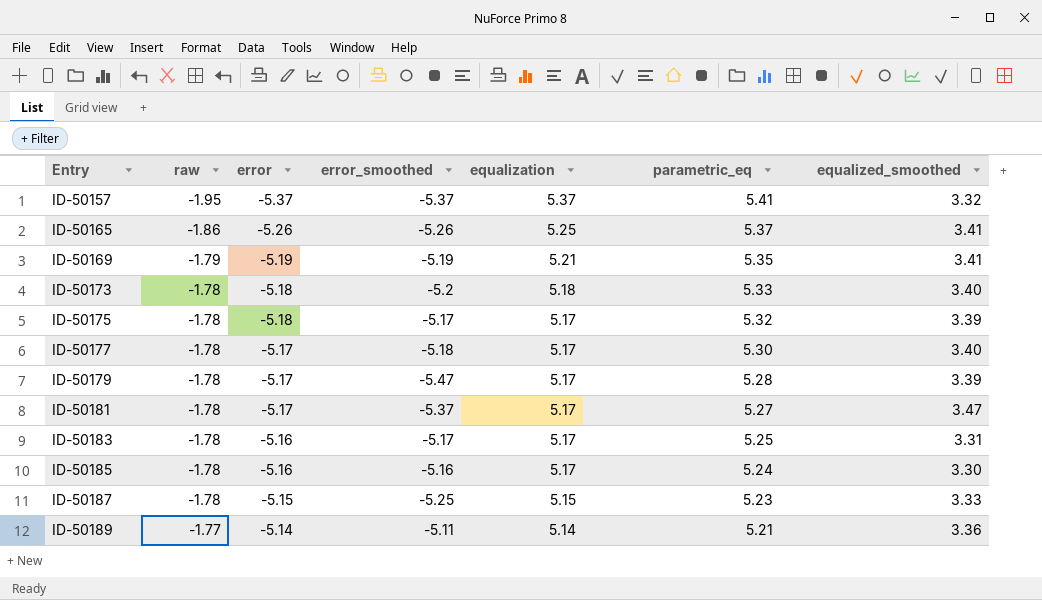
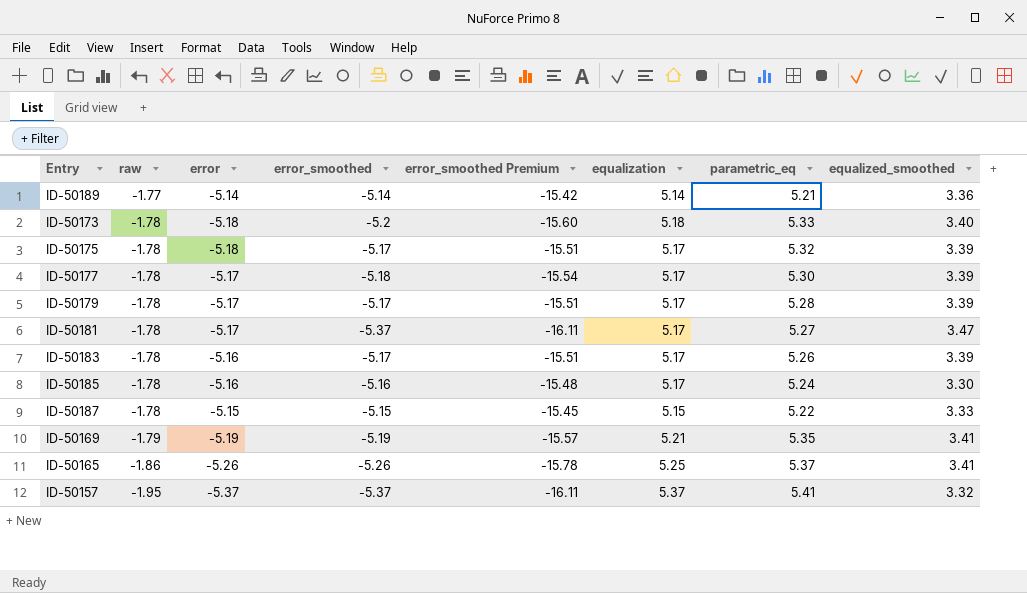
row order: Entry ascending -> raw descending
column error_smoothed Premium | formula: none -> [error_smoothed] * 3
ID-50189 | error_smoothed: -5.11 -> -5.14
ID-50177 | equalized_smoothed: 3.40 -> 3.39
ID-50179 | error_smoothed: -5.47 -> -5.17
ID-50183 | parametric_eq: 5.25 -> 5.26
ID-50183 | equalized_smoothed: 3.31 -> 3.39
ID-50187 | error_smoothed: -5.25 -> -5.15
ID-50187 | parametric_eq: 5.23 -> 5.22

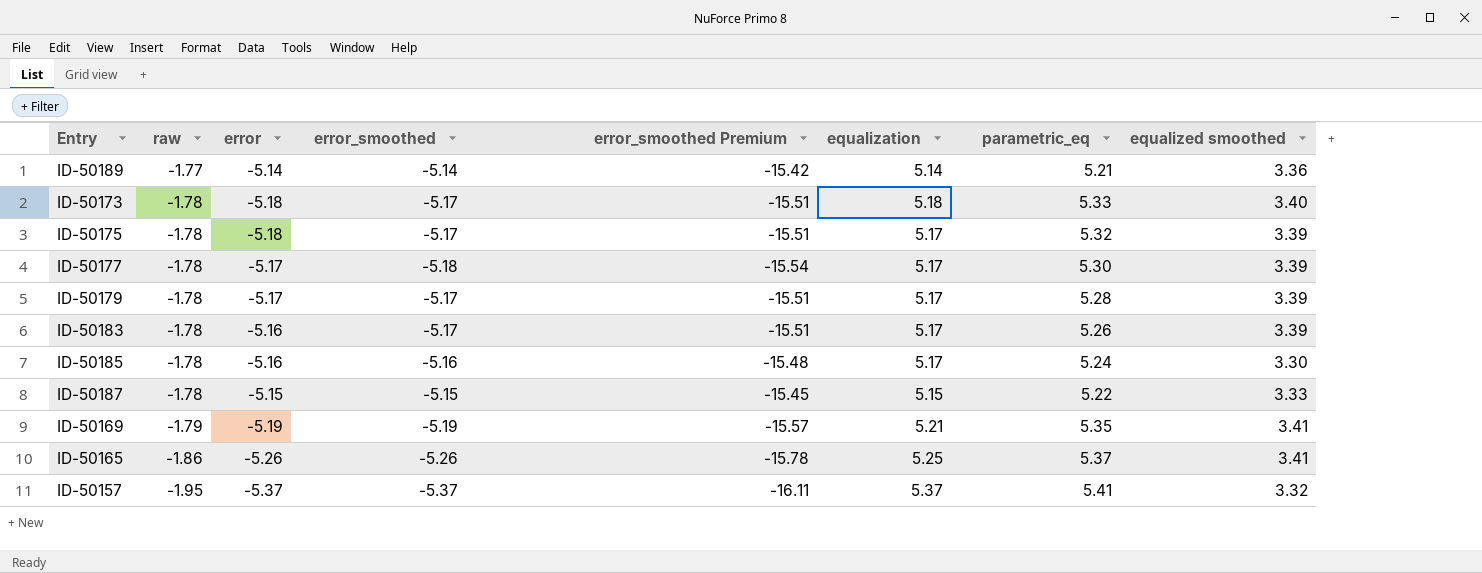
column name: equalized_smoothed -> equalized smoothed
row ID-50181: -1.78 | -5.17 | -5.37 | -16.11 | 5.17 | 5.27 | 3.47 -> none
ID-50173 | error_smoothed: -5.2 -> -5.17
ID-50173 | error_smoothed Premium: -15.60 -> -15.51

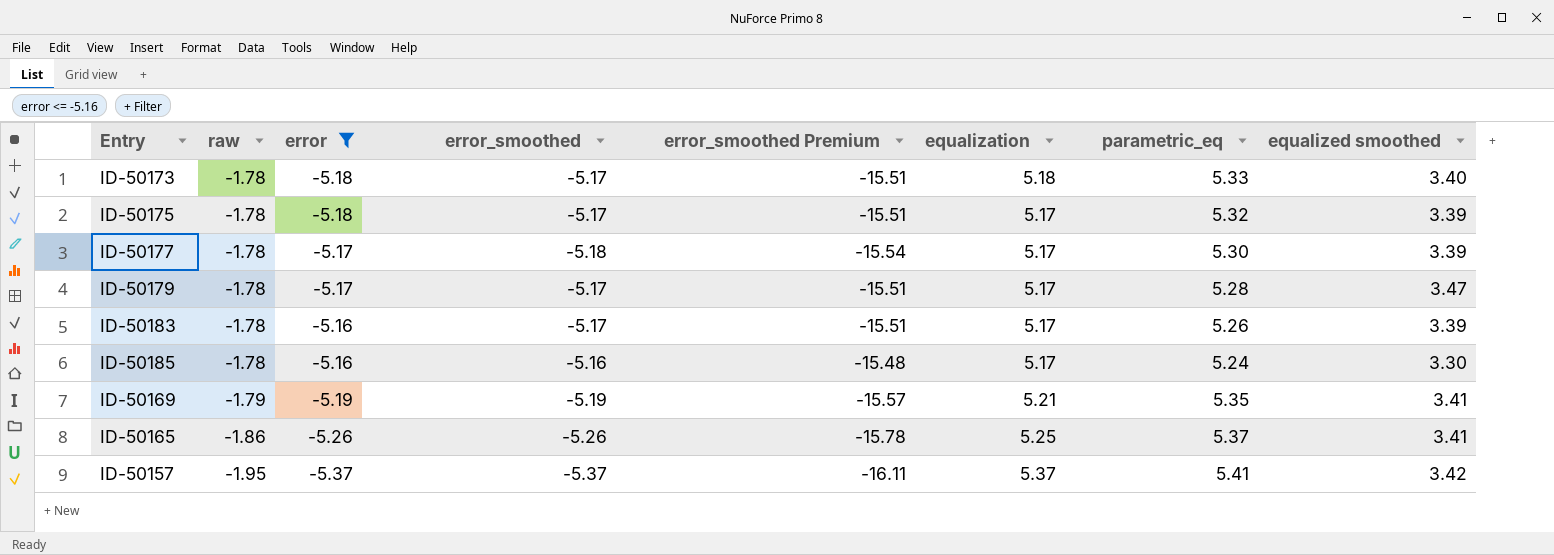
filter: none -> error <= -5.16
ID-50179 | equalized smoothed: 3.39 -> 3.47
ID-50157 | equalized smoothed: 3.32 -> 3.42

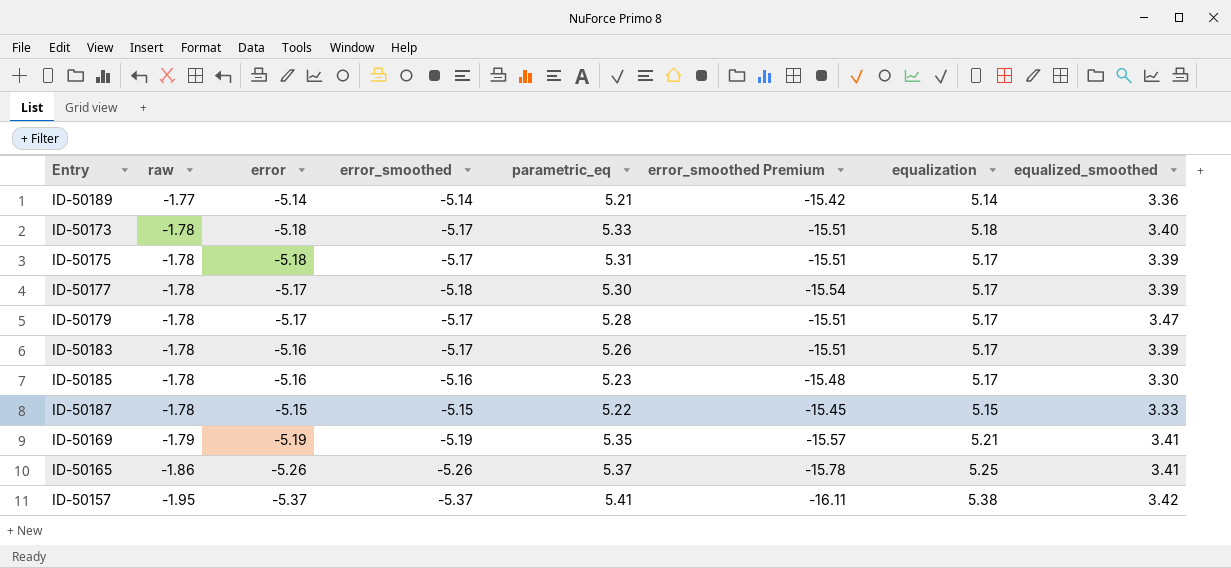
filter: error <= -5.16 -> none
column parametric_eq | position: 7 -> 5
column name: equalized smoothed -> equalized_smoothed
ID-50175 | parametric_eq: 5.32 -> 5.31
ID-50185 | parametric_eq: 5.24 -> 5.23
ID-50157 | equalization: 5.37 -> 5.38

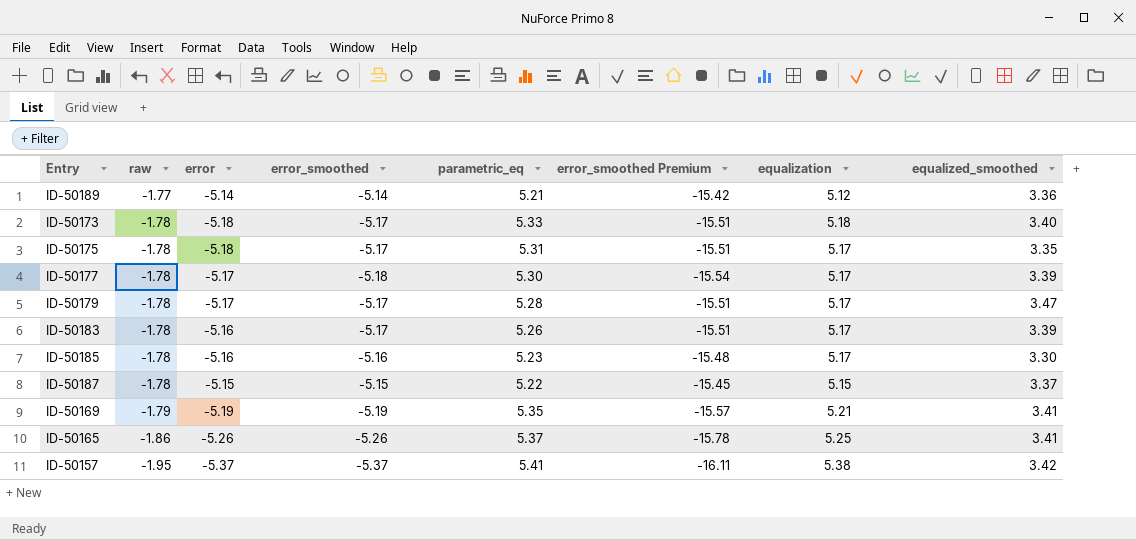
ID-50189 | equalization: 5.14 -> 5.12
ID-50175 | equalized_smoothed: 3.39 -> 3.35
ID-50187 | equalized_smoothed: 3.33 -> 3.37

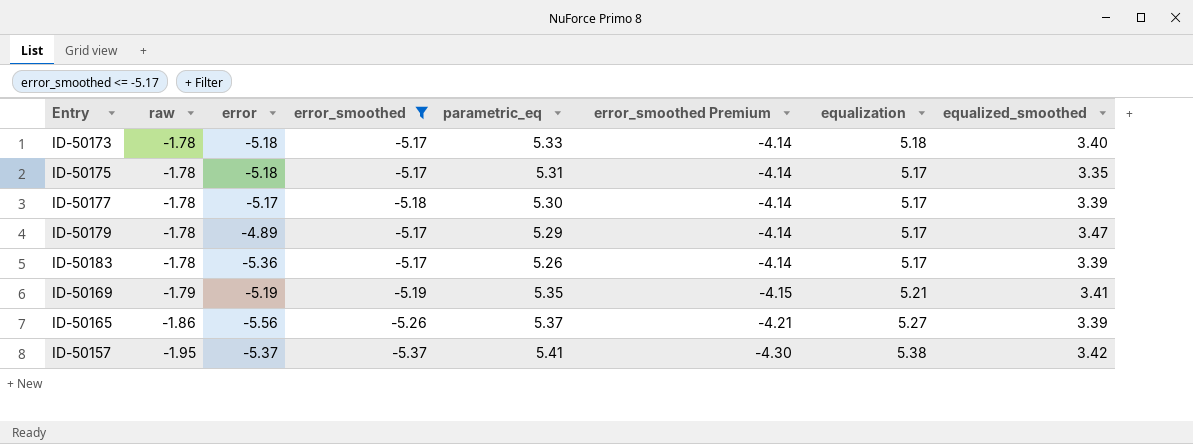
filter: none -> error_smoothed <= -5.17
column error_smoothed Premium | formula: [error_smoothed] * 3 -> [error_smoothed] * 0.8
ID-50179 | error: -5.17 -> -4.89
ID-50179 | parametric_eq: 5.28 -> 5.29
ID-50183 | error: -5.16 -> -5.36
ID-50165 | error: -5.26 -> -5.56
ID-50165 | equalization: 5.25 -> 5.27
ID-50165 | equalized_smoothed: 3.41 -> 3.39

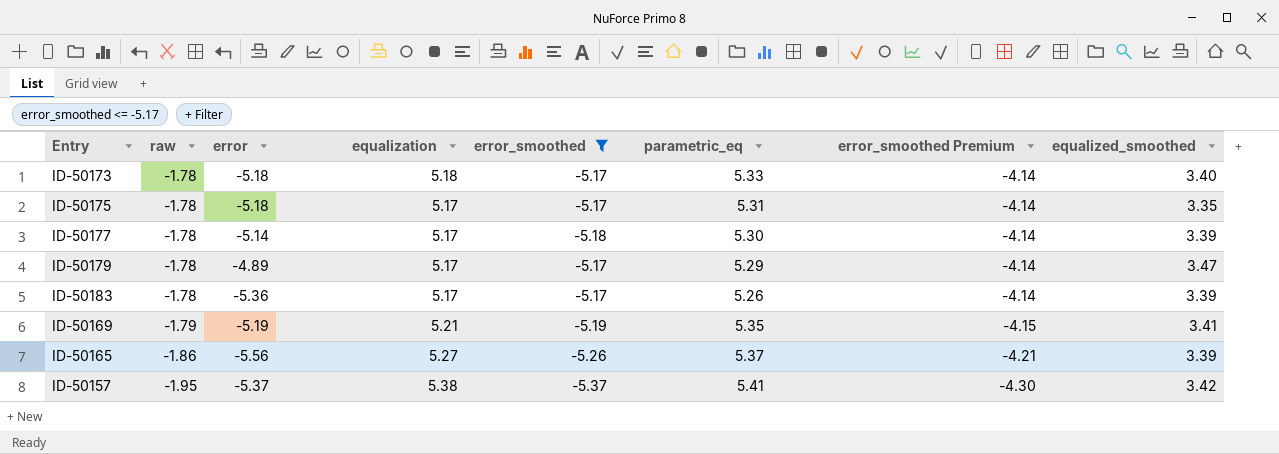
column equalization | position: 7 -> 4
ID-50177 | error: -5.17 -> -5.14

